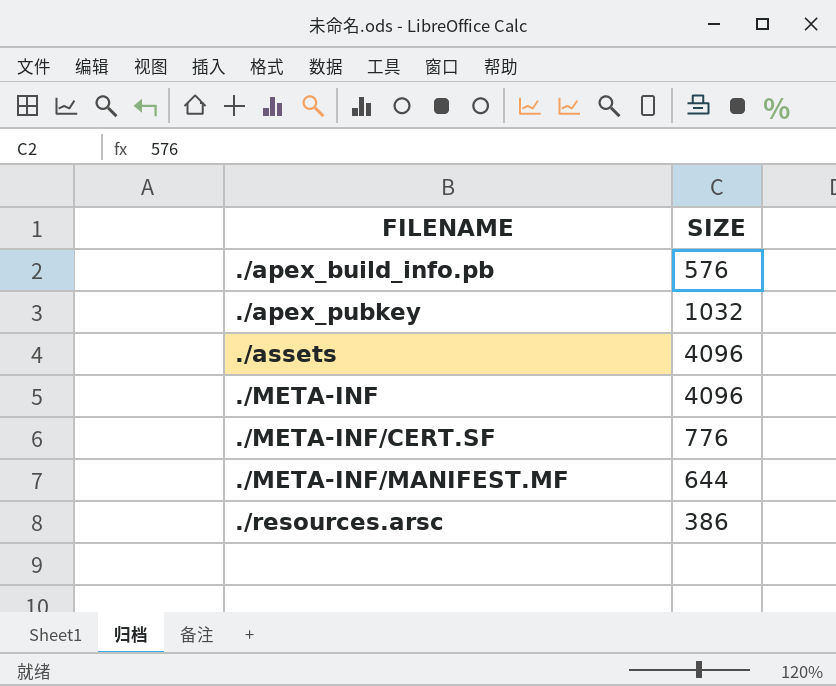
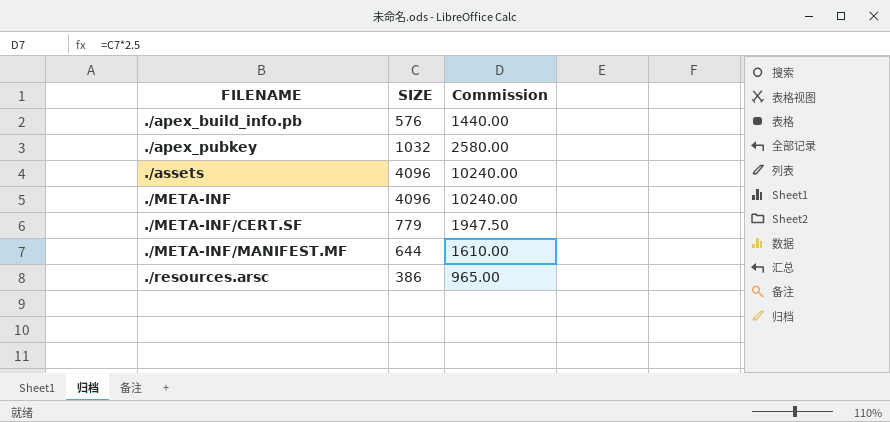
column Commission | formula: none -> [SIZE] * 2.5
./META-INF/CERT.SF | SIZE: 776 -> 779

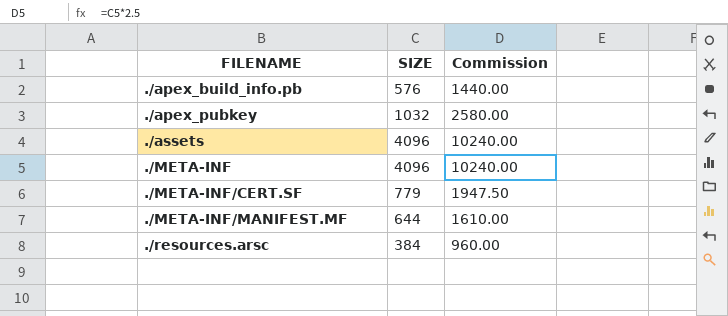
./resources.arsc | SIZE: 386 -> 384
./resources.arsc | Commission: 965.00 -> 960.00

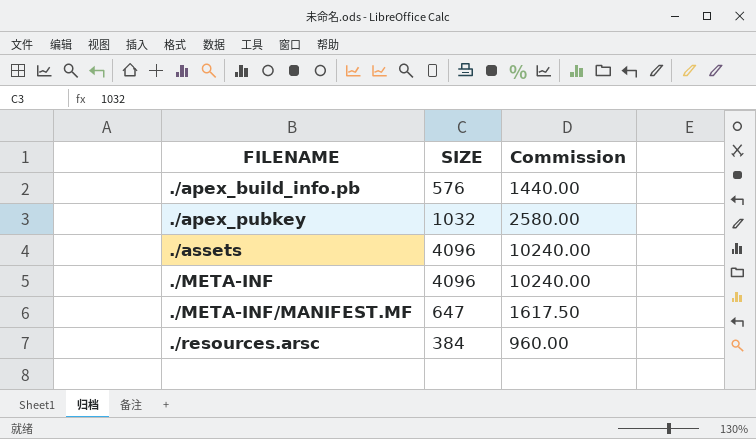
row ./META-INF/CERT.SF: 779 | 1947.50 -> none
./META-INF/MANIFEST.MF | SIZE: 644 -> 647
./META-INF/MANIFEST.MF | Commission: 1610.00 -> 1617.50

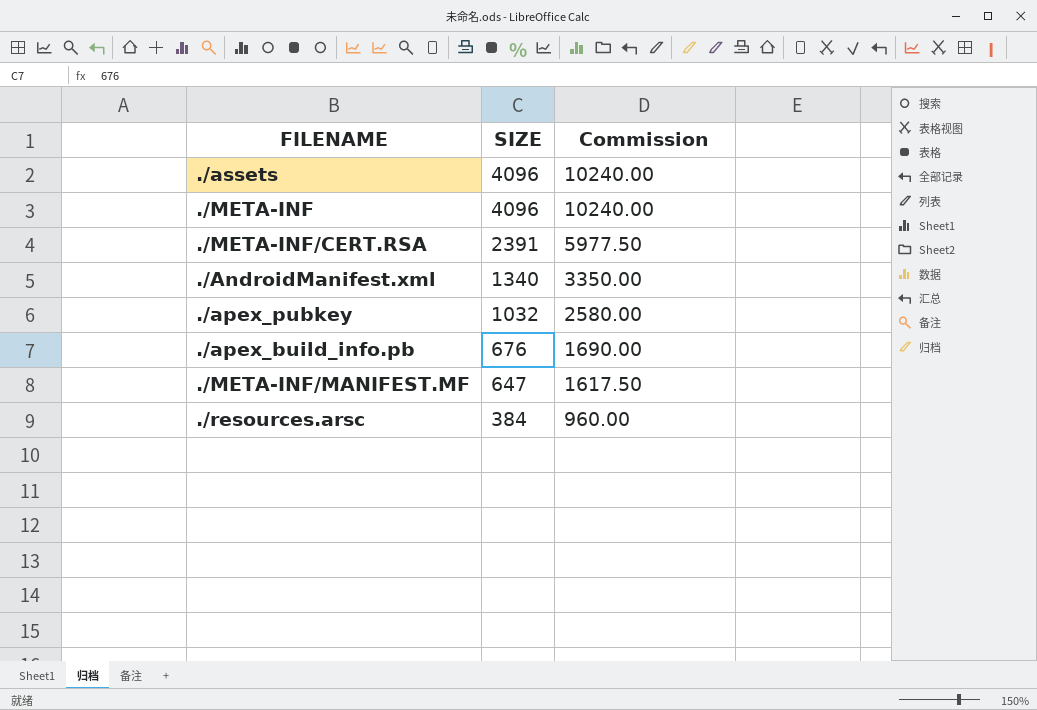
row order: FILENAME ascending -> SIZE descending
row ./META-INF/CERT.RSA: none -> 2391 | 5977.50
row ./AndroidManifest.xml: none -> 1340 | 3350.00
./apex_build_info.pb | SIZE: 576 -> 676
./apex_build_info.pb | Commission: 1440.00 -> 1690.00

